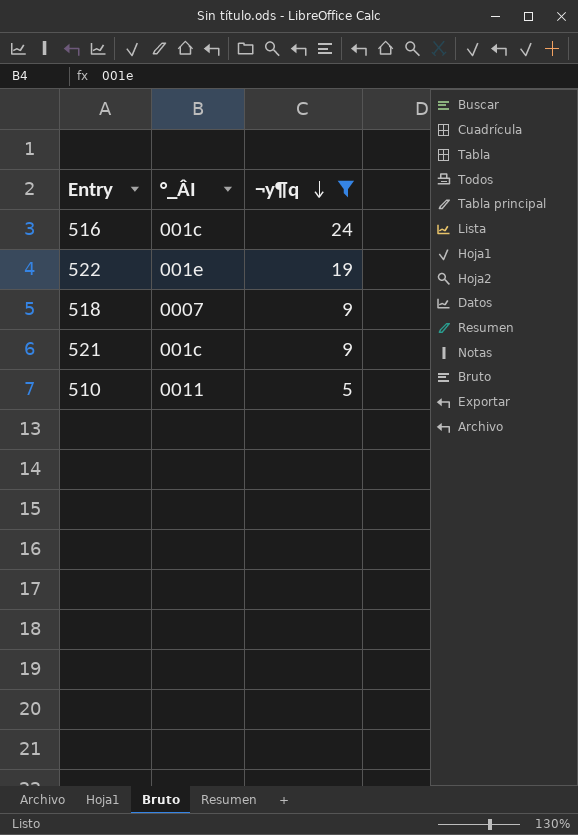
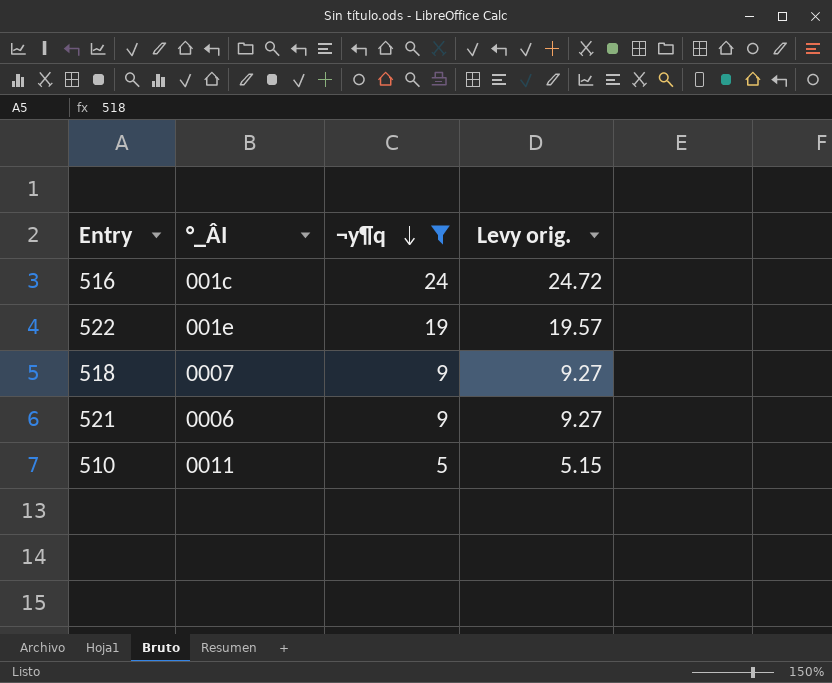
column Levy orig. | formula: none -> [¬y¶q] * 1.03
521 | °_ÂI: 001c -> 0006

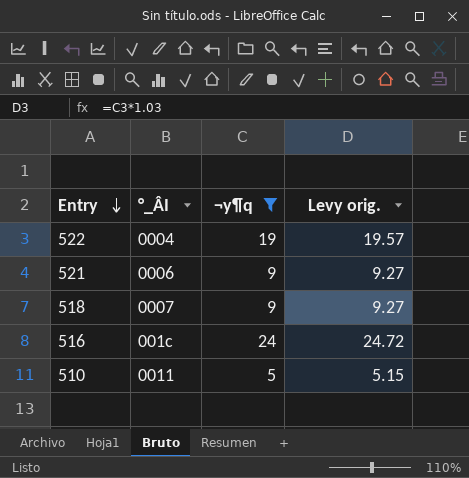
row order: ¬y¶q descending -> Entry descending
522 | °_ÂI: 001e -> 0004

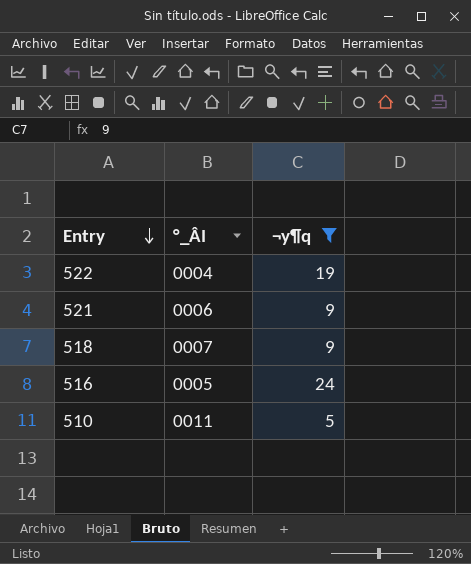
column Levy orig. | formula: [¬y¶q] * 1.03 -> none
516 | °_ÂI: 001c -> 0005

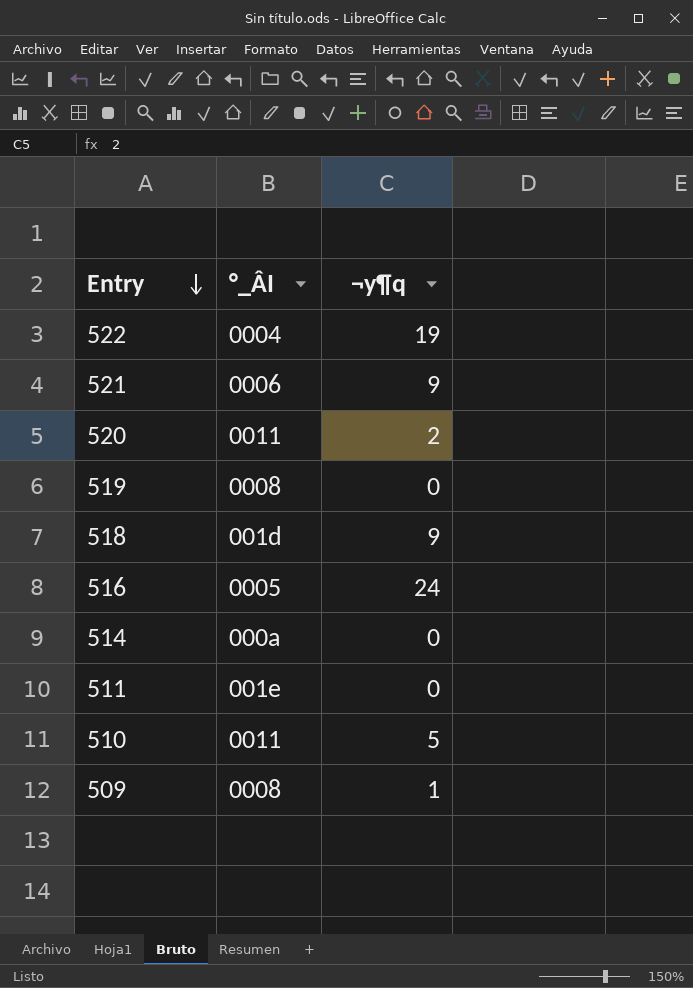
filter: ¬y¶q >= 5 -> none
518 | °_ÂI: 0007 -> 001d

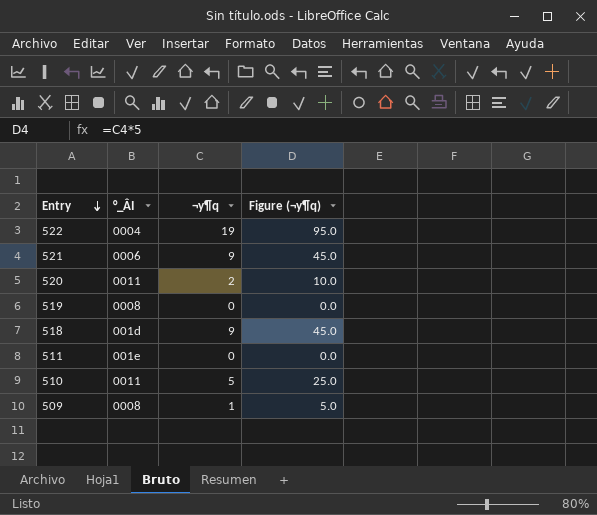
column Figure (¬y¶q) | formula: none -> [¬y¶q] * 5
row 516: 0005 | 24 -> none
row 514: 000a | 0 -> none

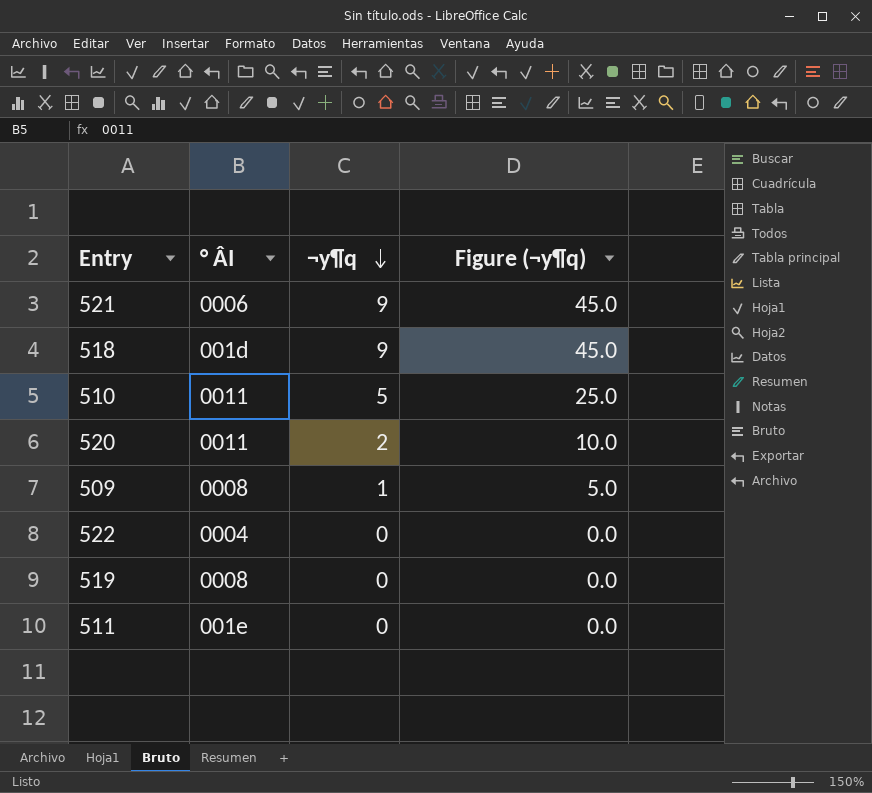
row order: Entry descending -> ¬y¶q descending
column name: °_ÂI -> ° ÂI
522 | ¬y¶q: 19 -> 0
522 | Figure (¬y¶q): 95.0 -> 0.0

